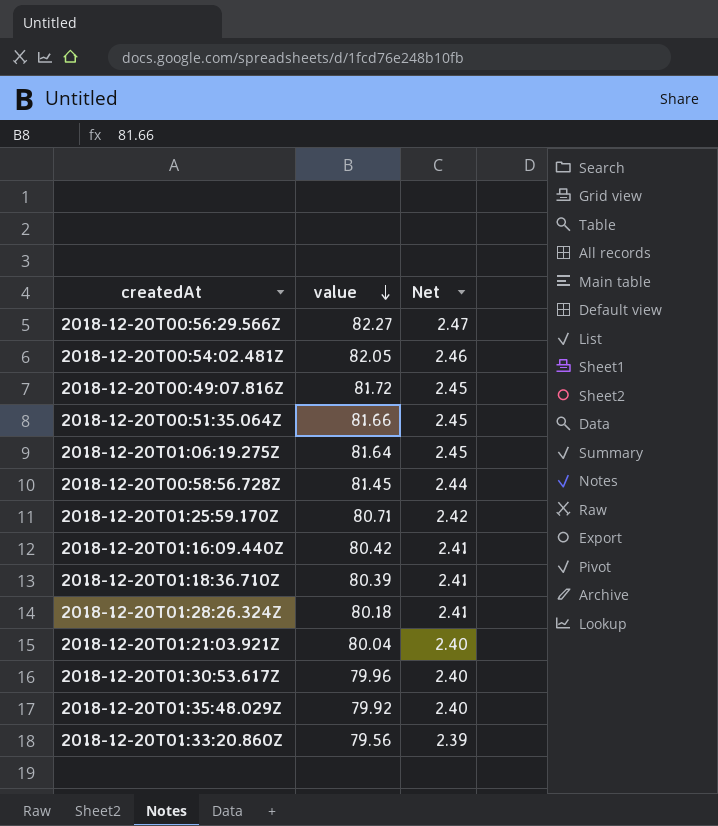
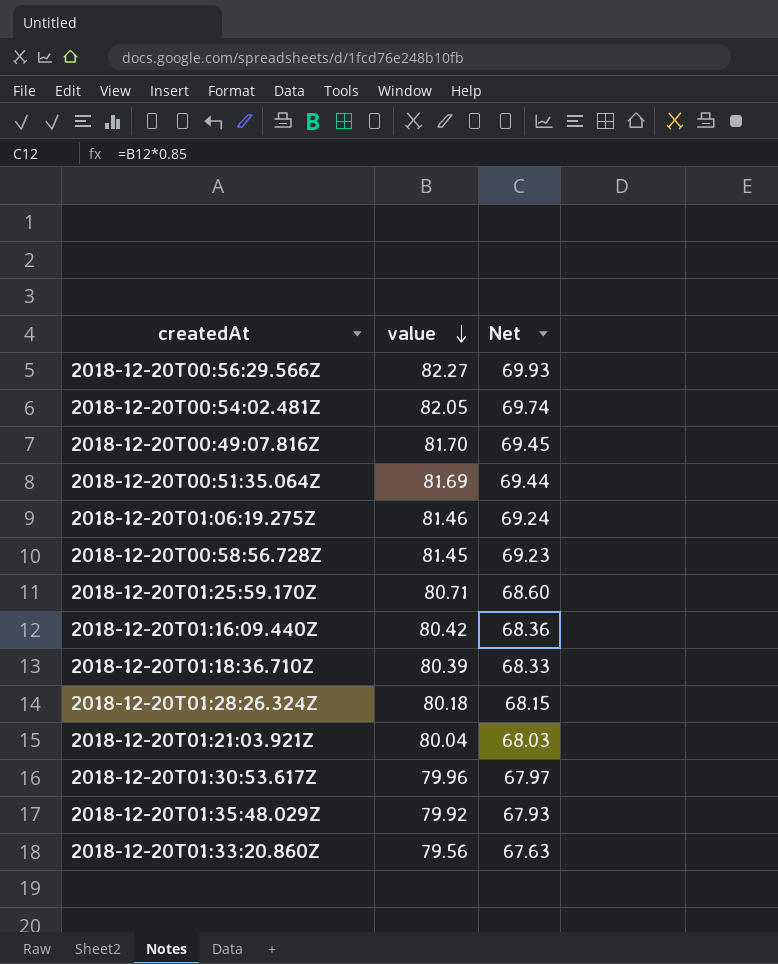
column Net | formula: [value] * 0.03 -> [value] * 0.85
2018-12-20T00:49:07.816Z | value: 81.72 -> 81.70
2018-12-20T00:51:35.064Z | value: 81.66 -> 81.69
2018-12-20T01:06:19.275Z | value: 81.64 -> 81.46

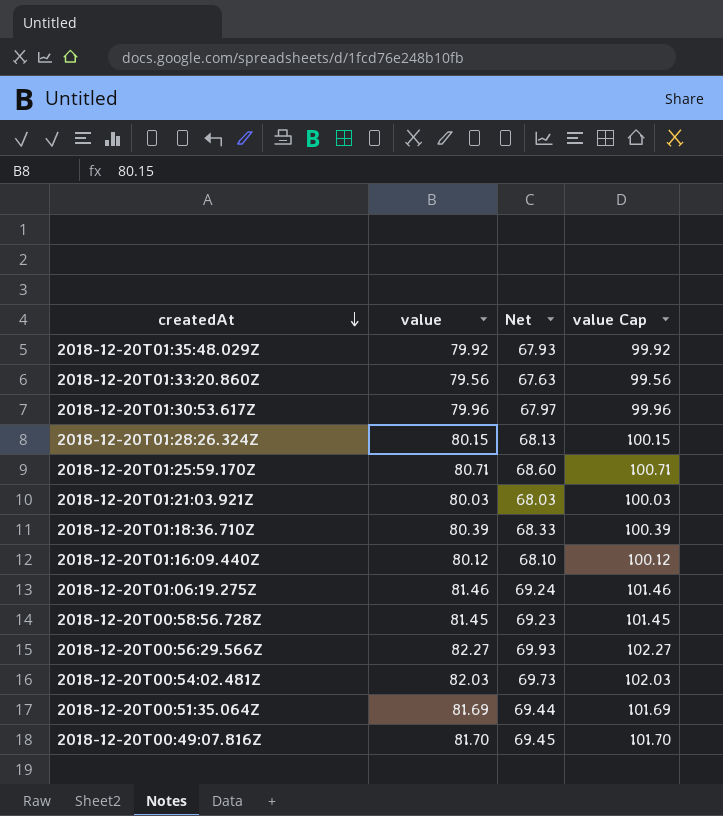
row order: value descending -> createdAt descending
column value Cap | formula: none -> [value] + 20
2018-12-20T01:28:26.324Z | value: 80.18 -> 80.15
2018-12-20T01:28:26.324Z | Net: 68.15 -> 68.13
2018-12-20T01:21:03.921Z | value: 80.04 -> 80.03
2018-12-20T01:16:09.440Z | value: 80.42 -> 80.12
2018-12-20T01:16:09.440Z | Net: 68.36 -> 68.10
2018-12-20T00:54:02.481Z | value: 82.05 -> 82.03
2018-12-20T00:54:02.481Z | Net: 69.74 -> 69.73

